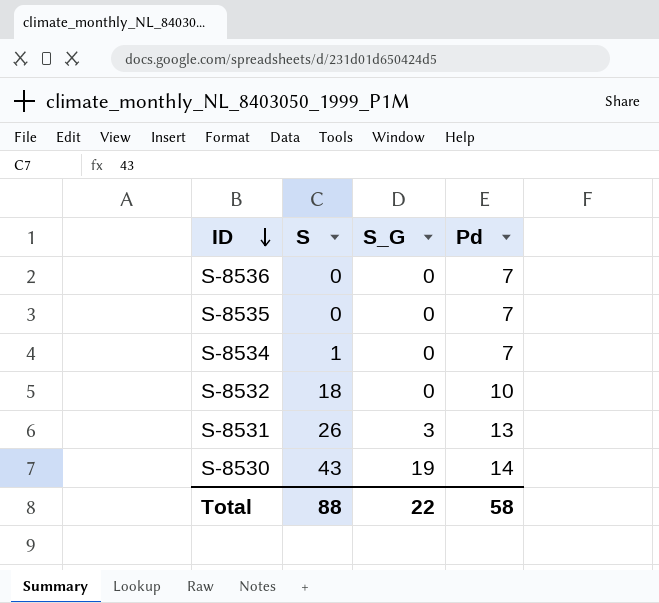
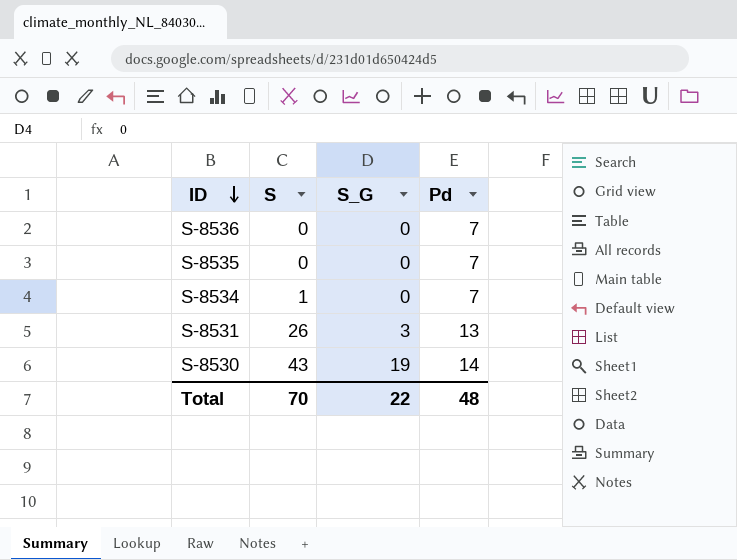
row S-8532: 18 | 0 | 10 -> none
Total | S: 88 -> 70
Total | Pd: 58 -> 48

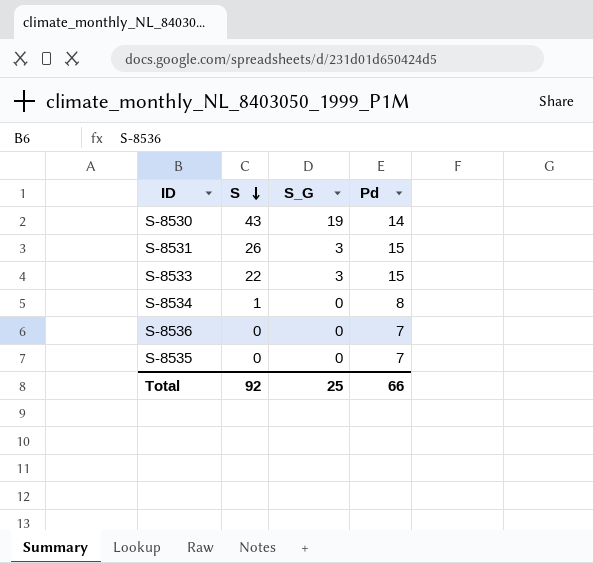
row order: ID descending -> S descending
S-8531 | Pd: 13 -> 15
row S-8533: none -> 22 | 3 | 15
S-8534 | Pd: 7 -> 8
Total | S: 70 -> 92
Total | S_G: 22 -> 25
Total | Pd: 48 -> 66

